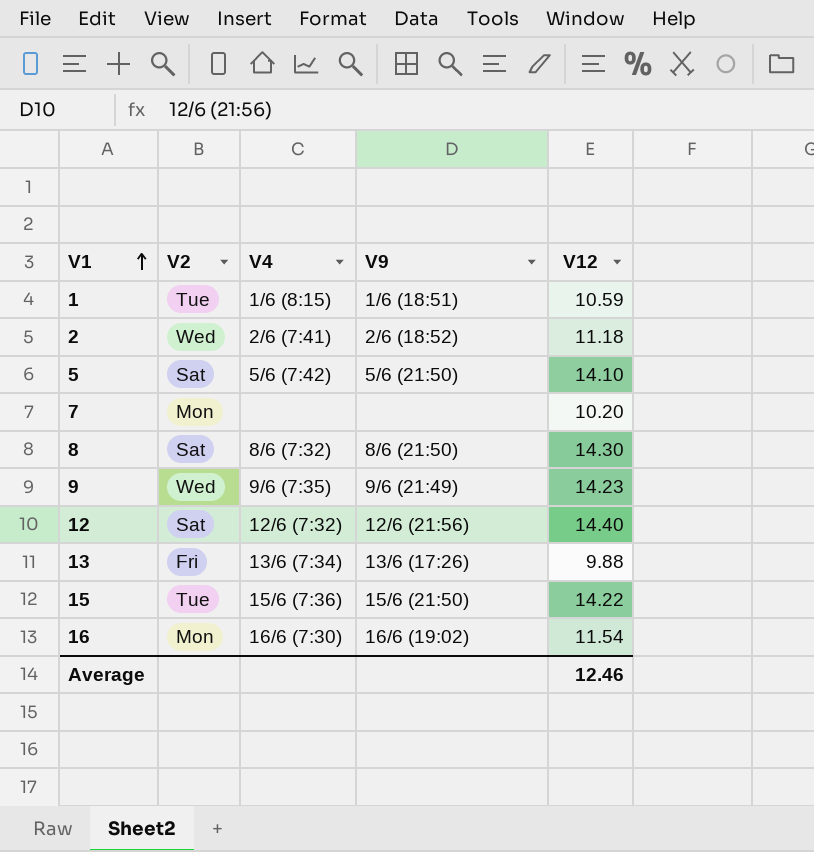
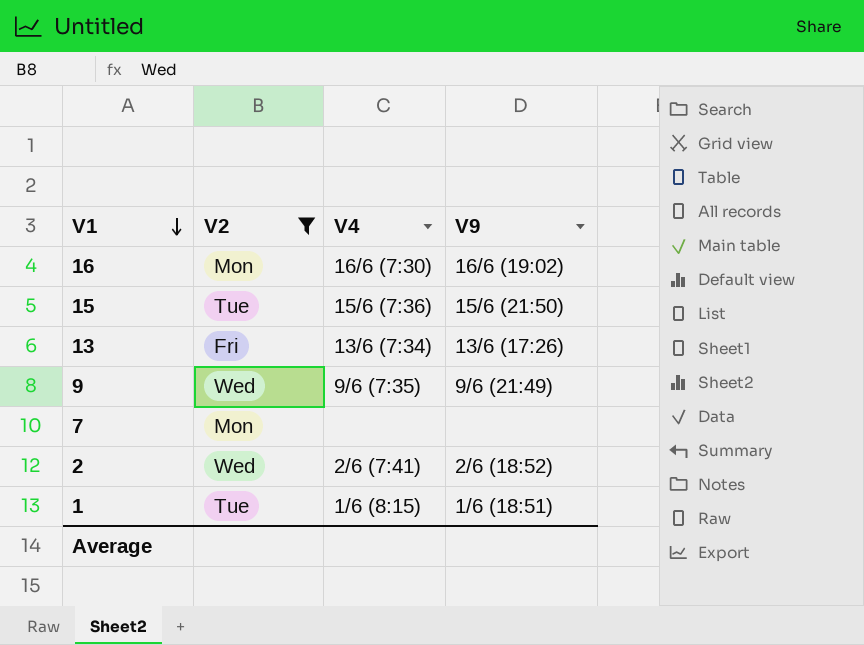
filter: none -> V2 != Sat
row order: V1 ascending -> V1 descending
column V12 | position: 5 -> none

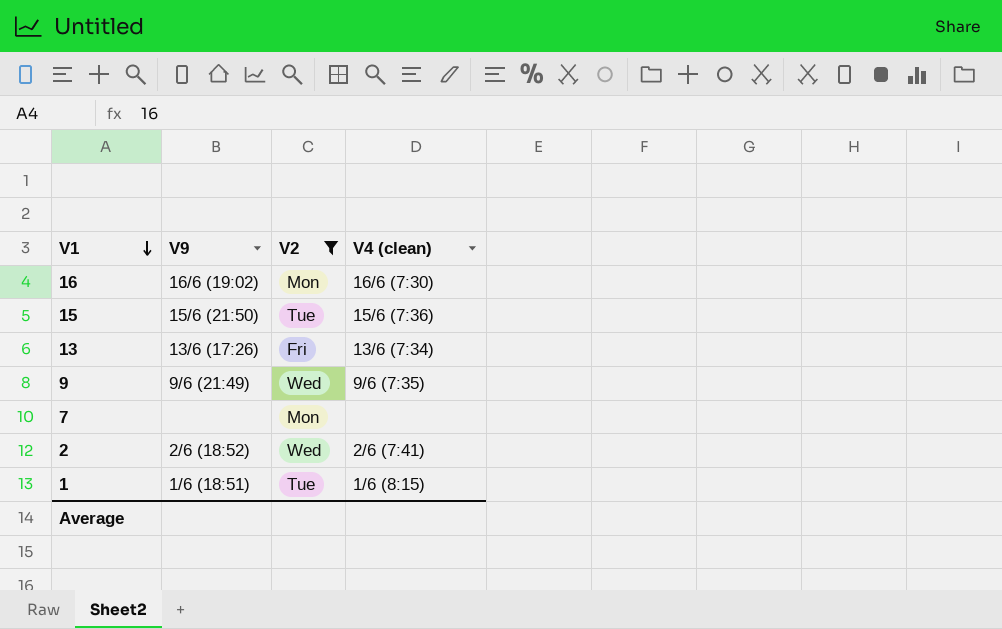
column V9 | position: 4 -> 2
column name: V4 -> V4 (clean)

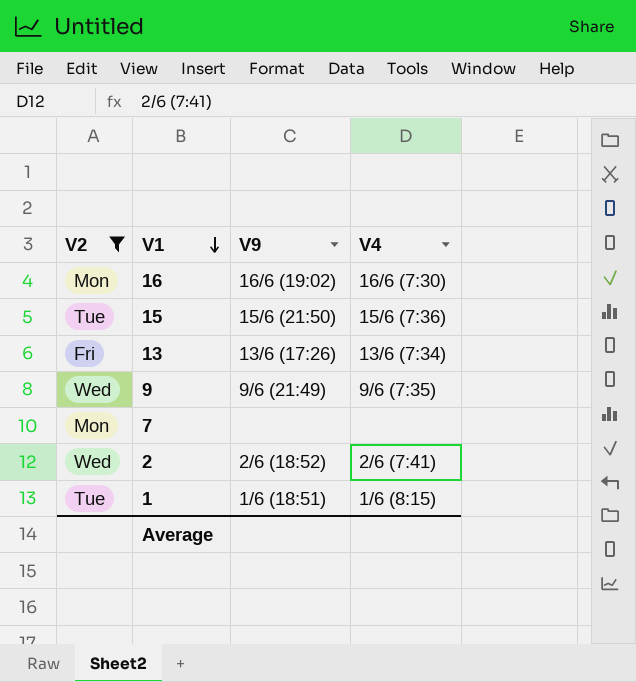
column V2 | position: 3 -> 1
column name: V4 (clean) -> V4

